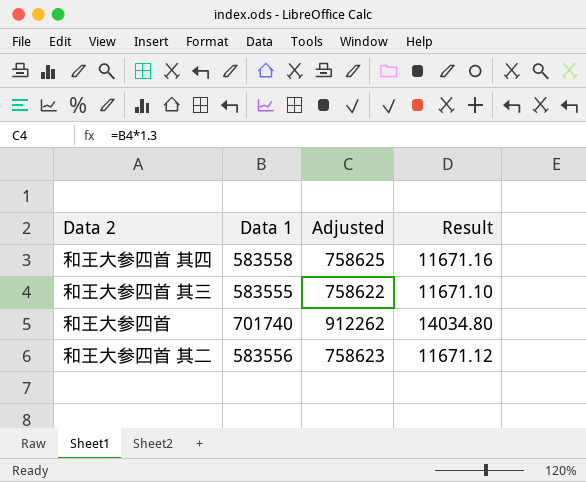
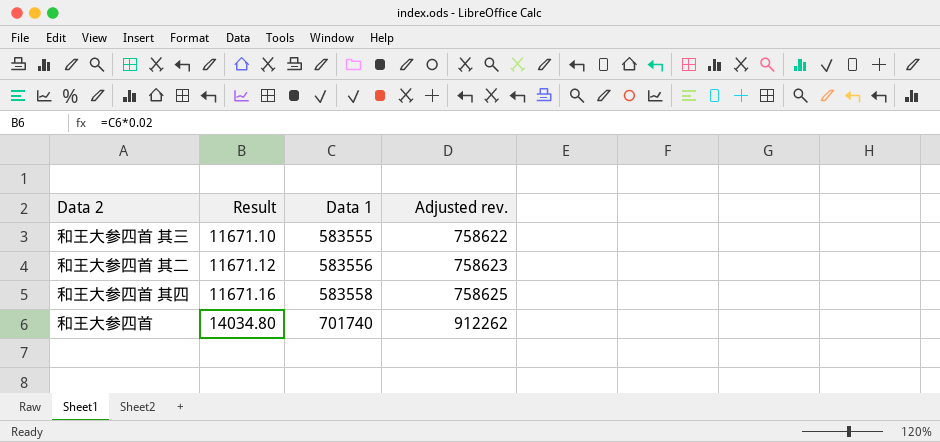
row order: none -> Result ascending
column Result | position: 4 -> 2
column name: Adjusted -> Adjusted rev.

